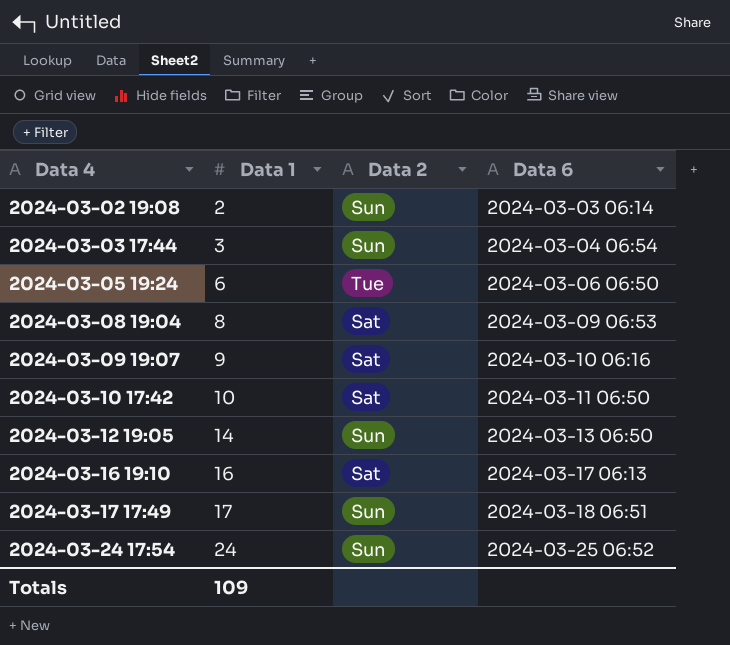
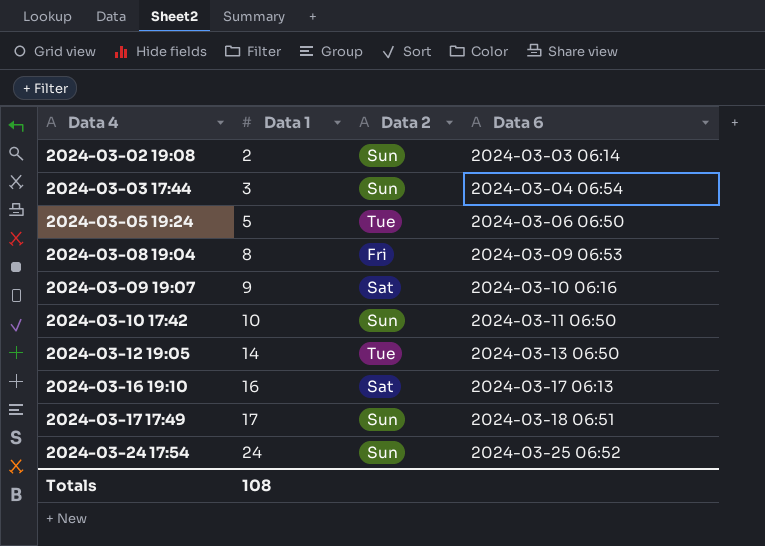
2024-03-05 19:24 | Data 1: 6 -> 5
2024-03-08 19:04 | Data 2: Sat -> Fri
2024-03-10 17:42 | Data 2: Sat -> Sun
2024-03-12 19:05 | Data 2: Sun -> Tue
Totals | Data 1: 109 -> 108

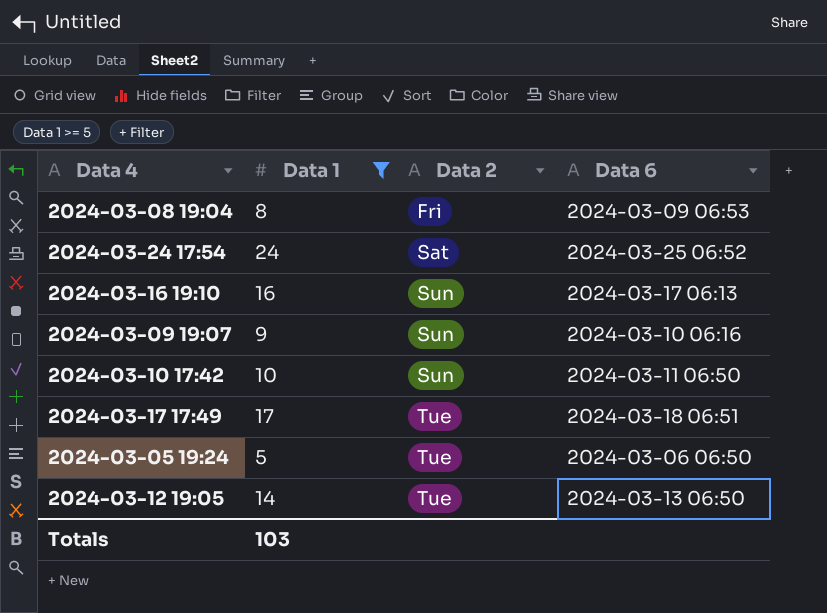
filter: none -> Data 1 >= 5
row order: Data 4 ascending -> Data 2 ascending
2024-03-24 17:54 | Data 2: Sun -> Sat
2024-03-16 19:10 | Data 2: Sat -> Sun
2024-03-09 19:07 | Data 2: Sat -> Sun
2024-03-17 17:49 | Data 2: Sun -> Tue
Totals | Data 1: 108 -> 103

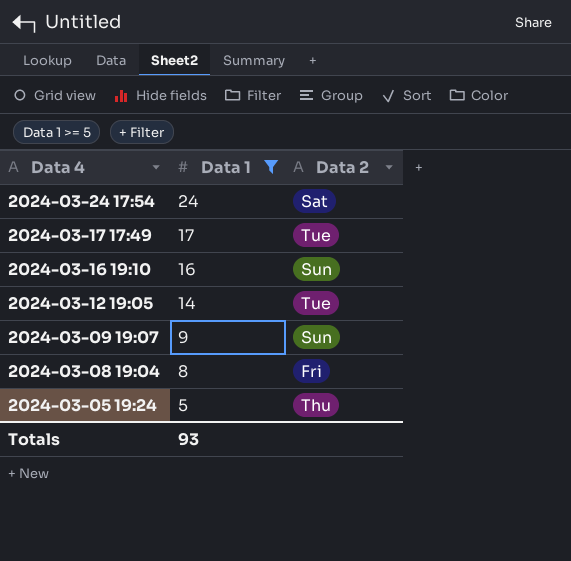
row order: Data 2 ascending -> Data 4 descending
column Data 6 | position: 4 -> none
row 2024-03-10 17:42: 10 | Sun | 2024-03-11 06:50 -> none
2024-03-05 19:24 | Data 2: Tue -> Thu
Totals | Data 1: 103 -> 93

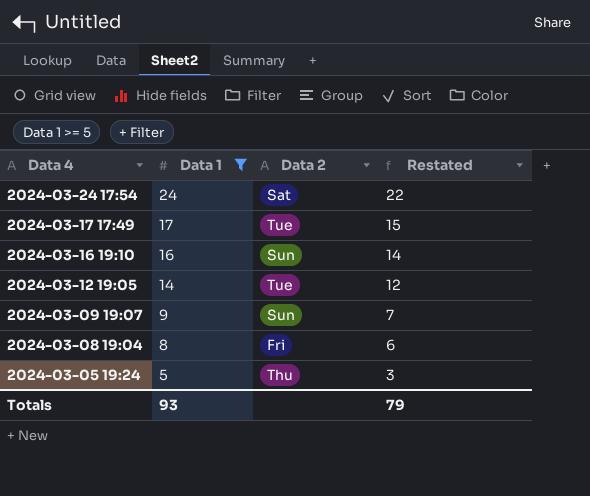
column Restated | formula: none -> [Data 1] - 2

